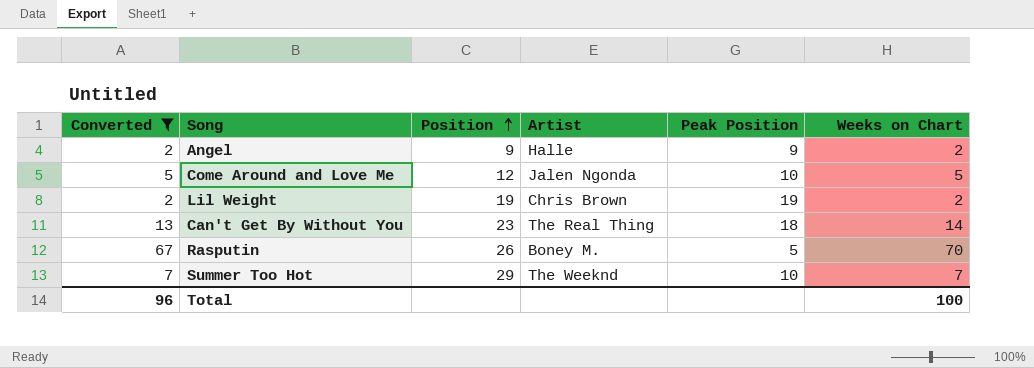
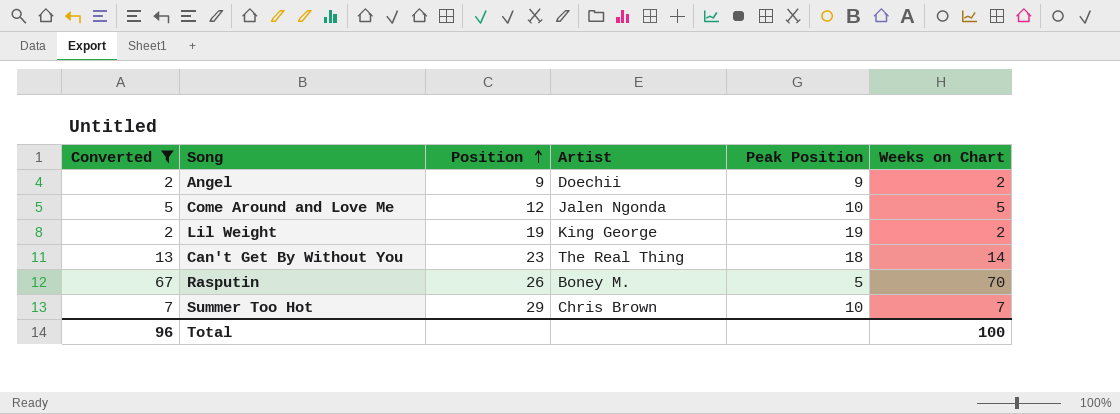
Angel | Artist: Halle -> Doechii
Lil Weight | Artist: Chris Brown -> King George
Summer Too Hot | Artist: The Weeknd -> Chris Brown

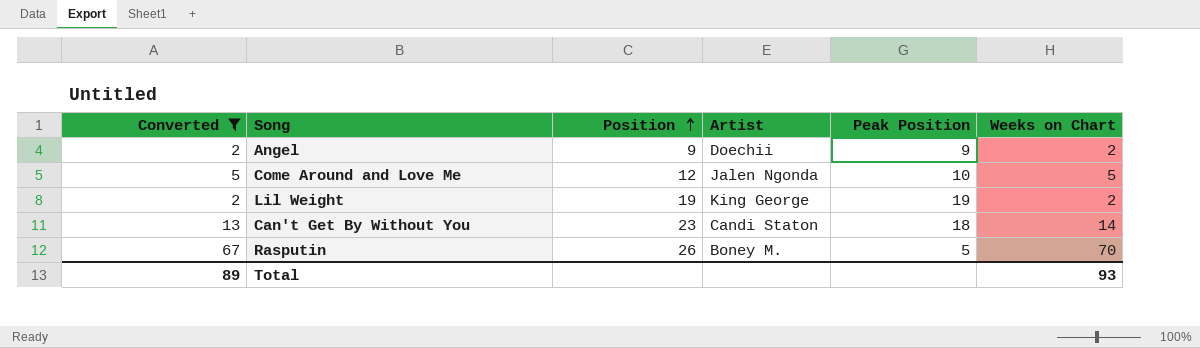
row Summer Too Hot: 7 | 29 | Chris Brown | 10 | 7 -> none
Can't Get By Without You | Artist: The Real Thing -> Candi Staton
Total | Converted: 96 -> 89
Total | Weeks on Chart: 100 -> 93

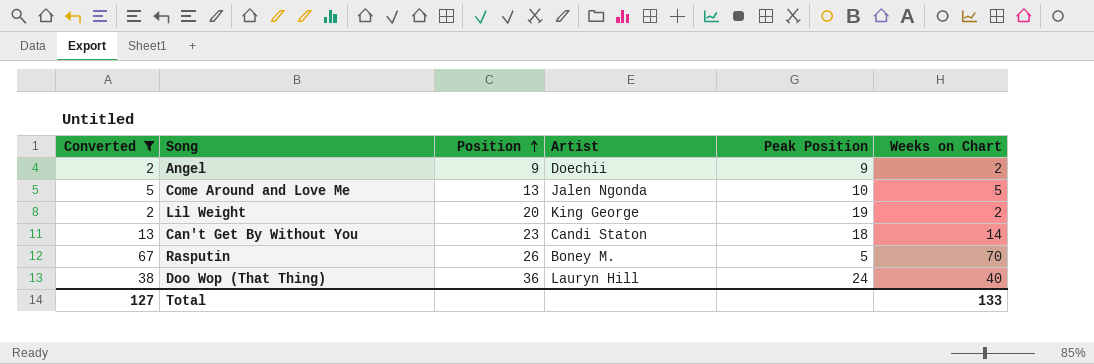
Come Around and Love Me | Position: 12 -> 13
Lil Weight | Position: 19 -> 20
row Doo Wop (That Thing): none -> 38 | 36 | Lauryn Hill | 24 | 40
Total | Converted: 89 -> 127
Total | Weeks on Chart: 93 -> 133

